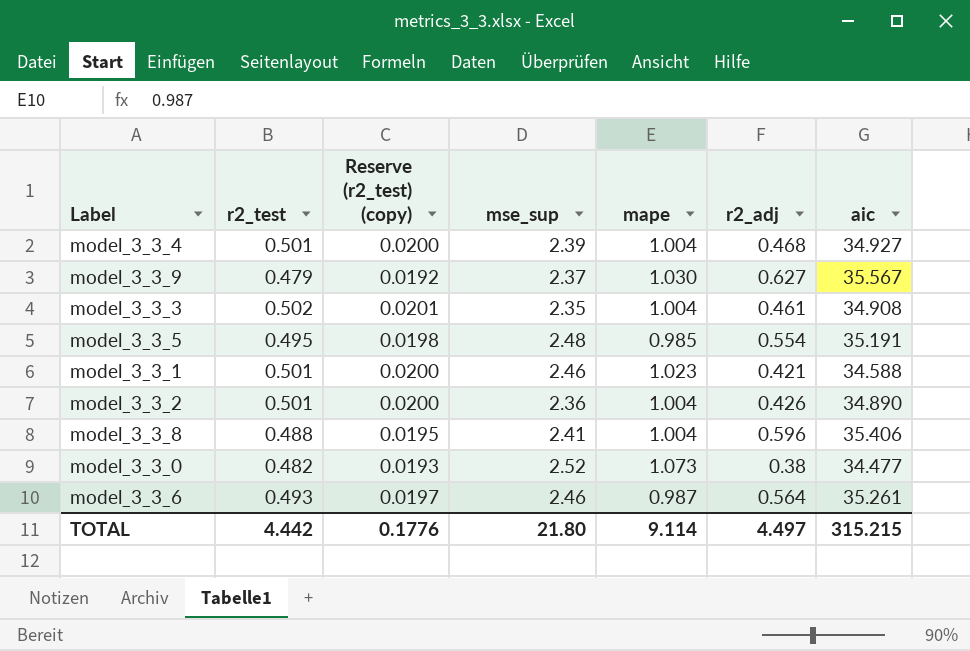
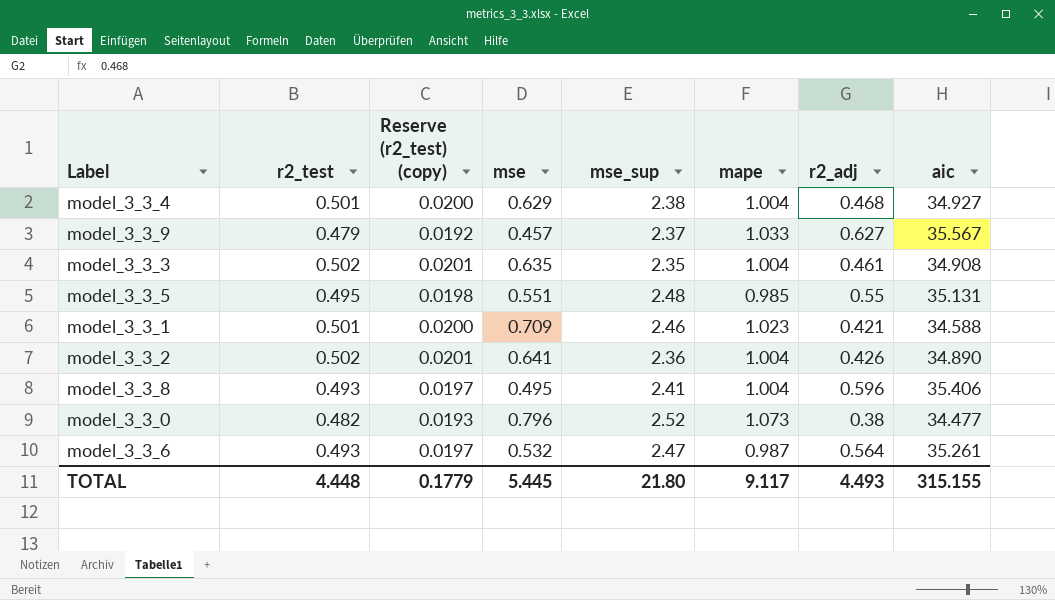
column mse | position: none -> 4
model_3_3_4 | mse_sup: 2.39 -> 2.38
model_3_3_9 | mape: 1.030 -> 1.033
model_3_3_5 | r2_adj: 0.554 -> 0.55
model_3_3_5 | aic: 35.191 -> 35.131
model_3_3_2 | r2_test: 0.501 -> 0.502
model_3_3_2 | Reserve (r2_test) (copy): 0.0200 -> 0.0201
model_3_3_8 | r2_test: 0.488 -> 0.493
model_3_3_8 | Reserve (r2_test) (copy): 0.0195 -> 0.0197
model_3_3_6 | mse_sup: 2.46 -> 2.47
TOTAL | r2_test: 4.442 -> 4.448
TOTAL | Reserve (r2_test) (copy): 0.1776 -> 0.1779
TOTAL | mape: 9.114 -> 9.117
TOTAL | r2_adj: 4.497 -> 4.493
TOTAL | aic: 315.215 -> 315.155

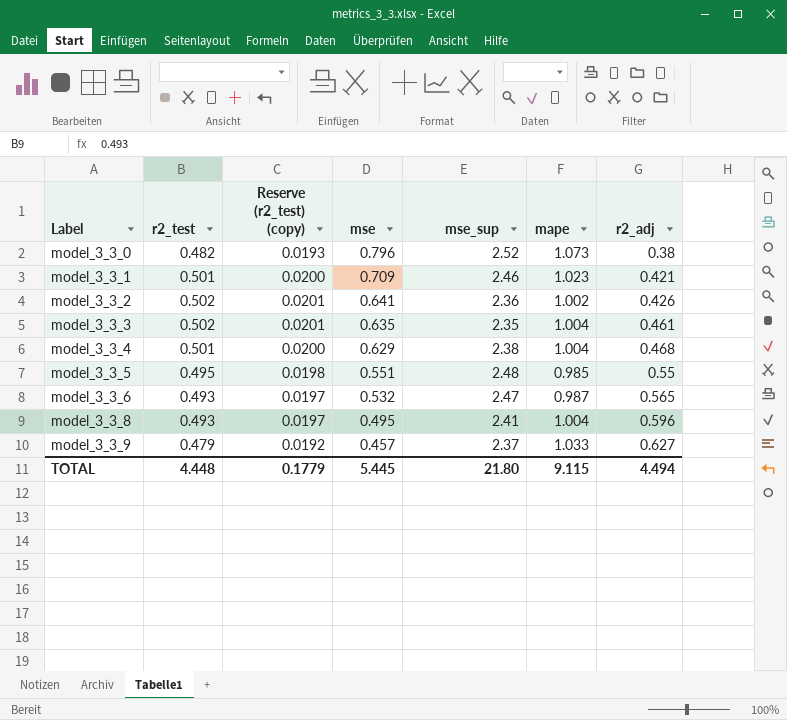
row order: none -> Label ascending
column aic | position: 8 -> none
model_3_3_2 | mape: 1.004 -> 1.002
model_3_3_6 | r2_adj: 0.564 -> 0.565
TOTAL | mape: 9.117 -> 9.115
TOTAL | r2_adj: 4.493 -> 4.494

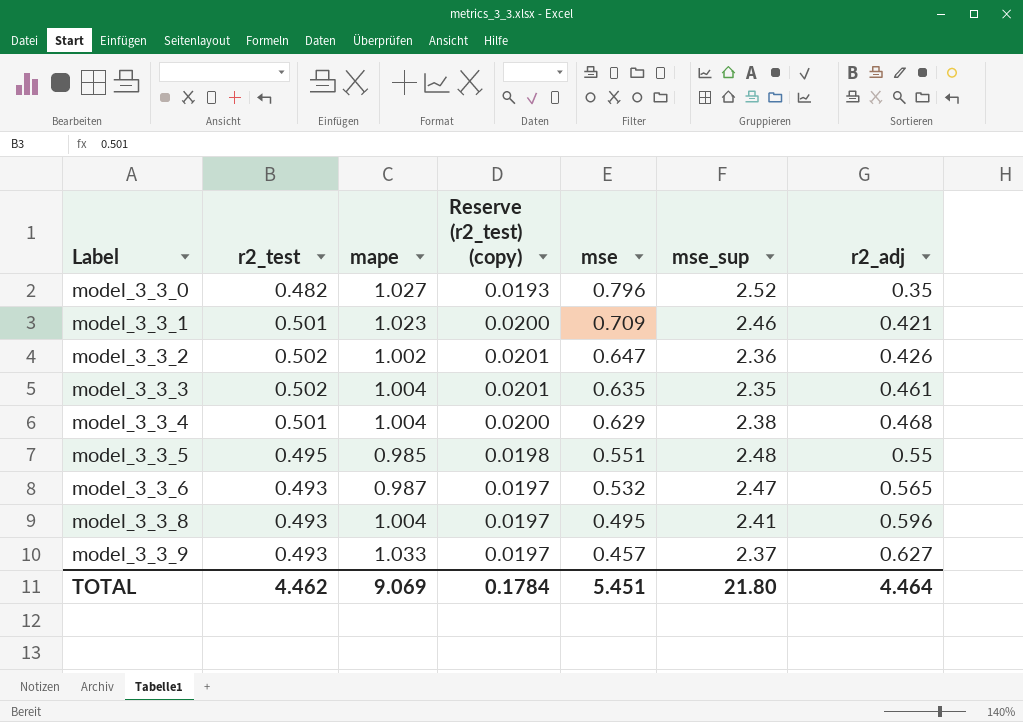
column mape | position: 6 -> 3
model_3_3_0 | mape: 1.073 -> 1.027
model_3_3_0 | r2_adj: 0.38 -> 0.35
model_3_3_2 | mse: 0.641 -> 0.647
model_3_3_9 | r2_test: 0.479 -> 0.493
model_3_3_9 | Reserve (r2_test) (copy): 0.0192 -> 0.0197
TOTAL | r2_test: 4.448 -> 4.462
TOTAL | mape: 9.115 -> 9.069
TOTAL | Reserve (r2_test) (copy): 0.1779 -> 0.1784
TOTAL | mse: 5.445 -> 5.451
TOTAL | r2_adj: 4.494 -> 4.464

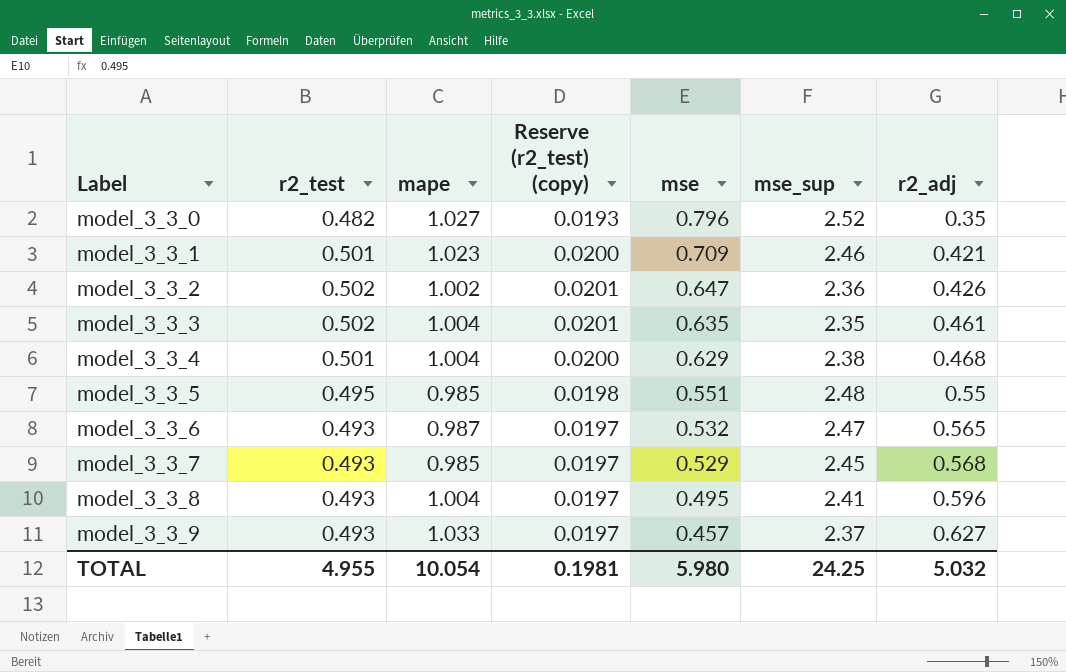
row model_3_3_7: none -> 0.493 | 0.985 | 0.0197 | 0.529 | 2.45 | 0.568
TOTAL | r2_test: 4.462 -> 4.955
TOTAL | mape: 9.069 -> 10.054
TOTAL | Reserve (r2_test) (copy): 0.1784 -> 0.1981
TOTAL | mse: 5.451 -> 5.980
TOTAL | mse_sup: 21.80 -> 24.25
TOTAL | r2_adj: 4.464 -> 5.032

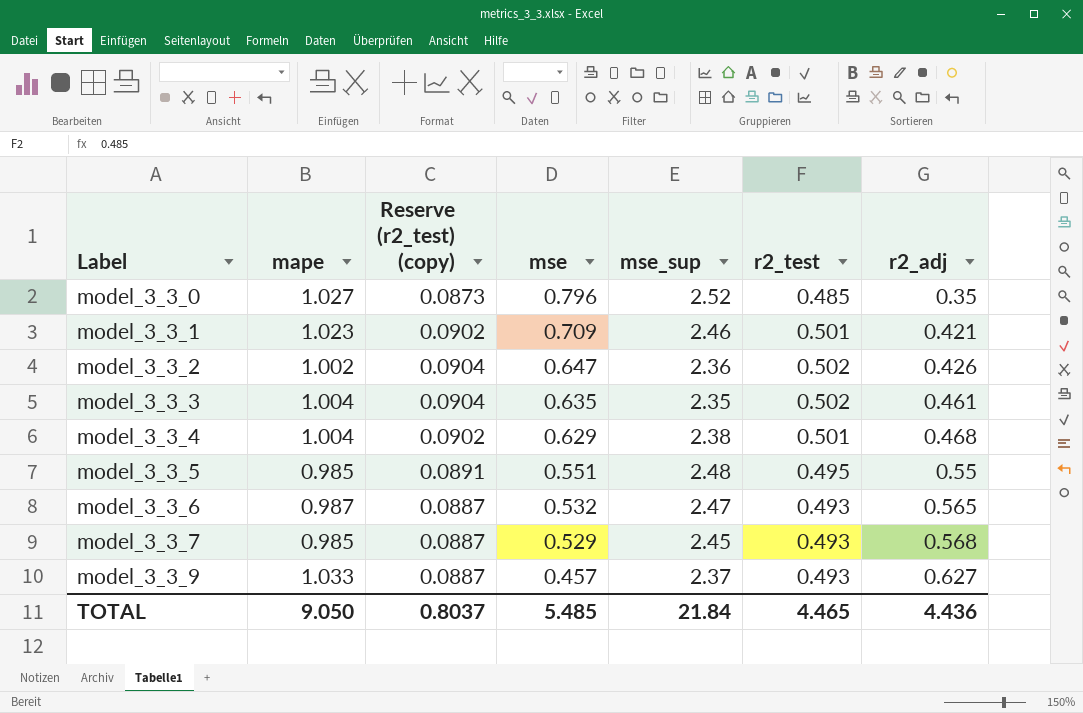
column Reserve (r2_test) (copy) | formula: [r2_test] * 0.04 -> [r2_test] * 0.18
column r2_test | position: 2 -> 6
row model_3_3_8: 0.493 | 1.004 | 0.0197 | 0.495 | 2.41 | 0.596 -> none
model_3_3_0 | r2_test: 0.482 -> 0.485
TOTAL | mape: 10.054 -> 9.050
TOTAL | Reserve (r2_test) (copy): 0.1981 -> 0.8037
TOTAL | mse: 5.980 -> 5.485
TOTAL | mse_sup: 24.25 -> 21.84
TOTAL | r2_test: 4.955 -> 4.465
TOTAL | r2_adj: 5.032 -> 4.436

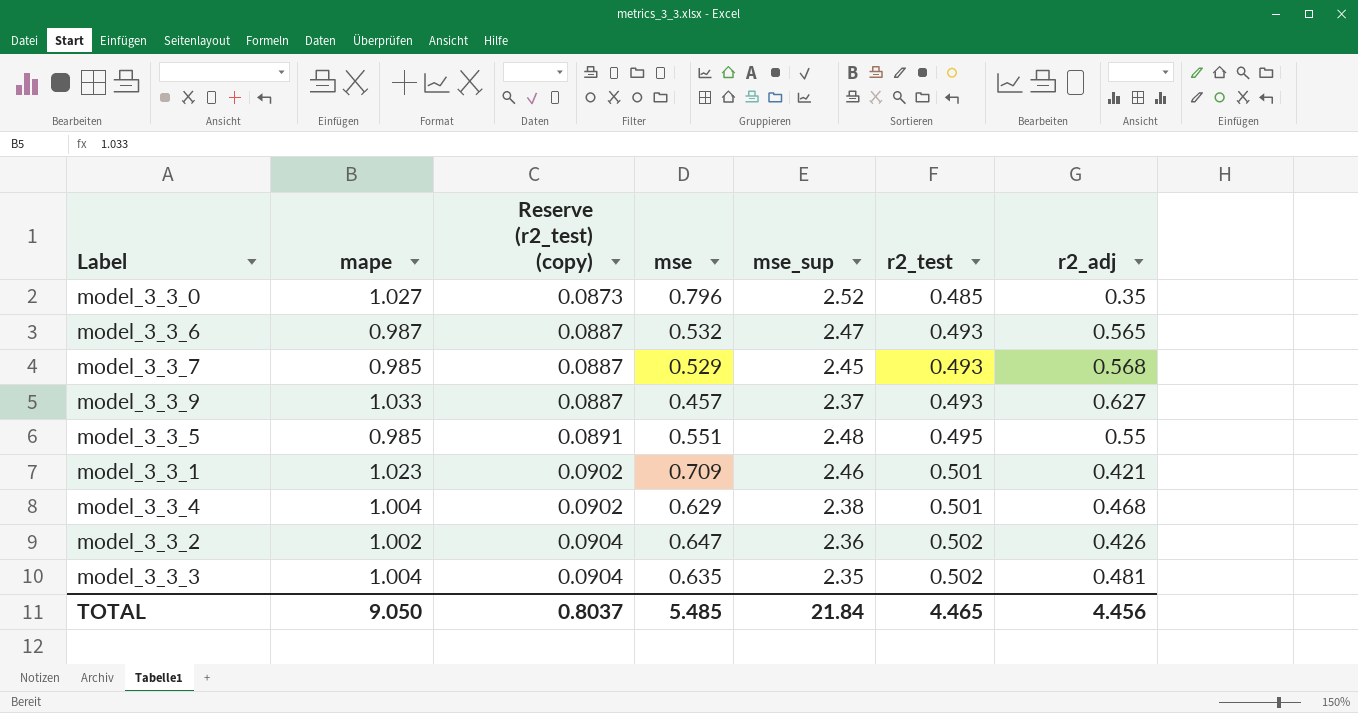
row order: Label ascending -> Reserve (r2_test) (copy) ascending
model_3_3_3 | r2_adj: 0.461 -> 0.481
TOTAL | r2_adj: 4.436 -> 4.456

